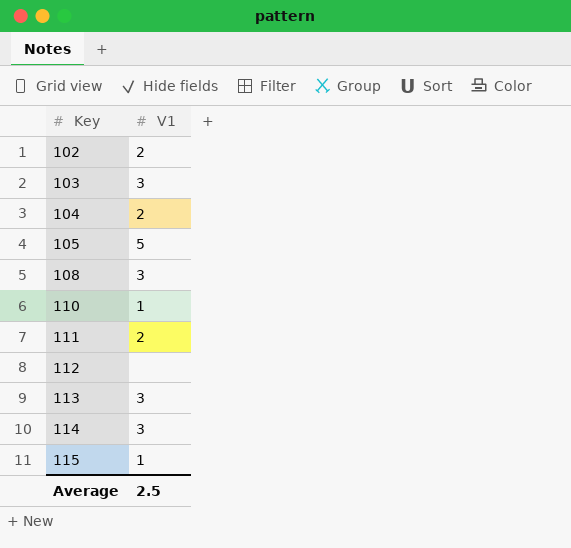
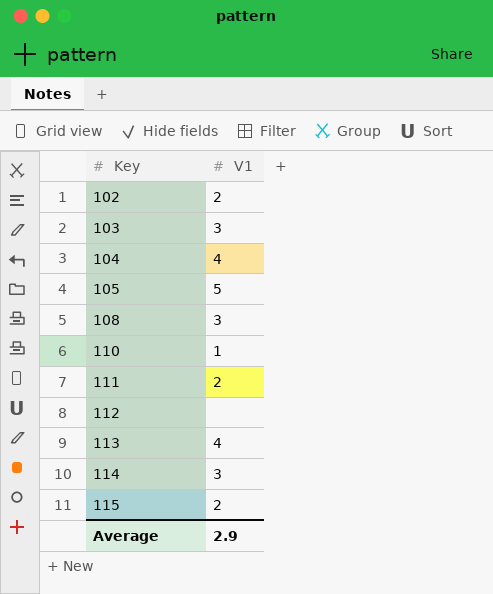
104 | V1: 2 -> 4
113 | V1: 3 -> 4
115 | V1: 1 -> 2
Average | V1: 2.5 -> 2.9

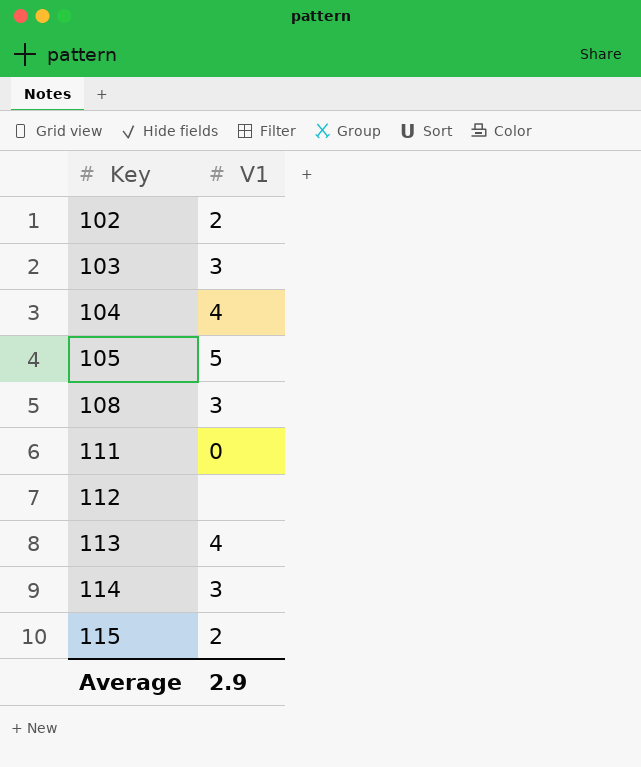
row 110: 1 -> none
111 | V1: 2 -> 0

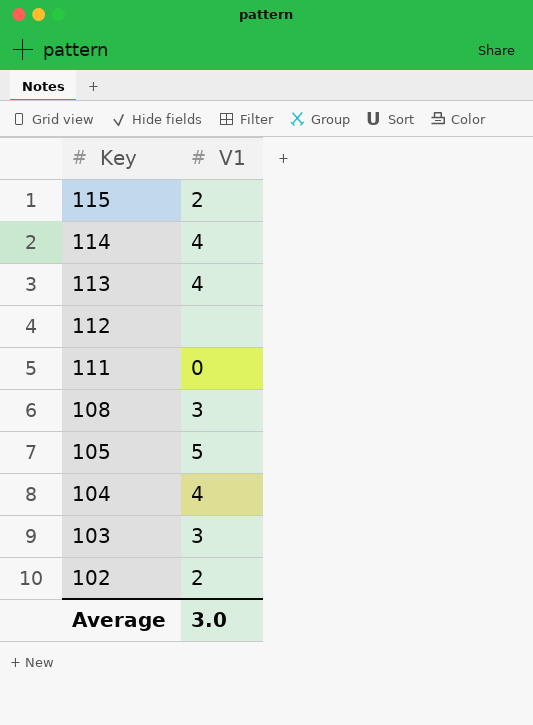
row order: Key ascending -> Key descending
114 | V1: 3 -> 4
Average | V1: 2.9 -> 3.0

